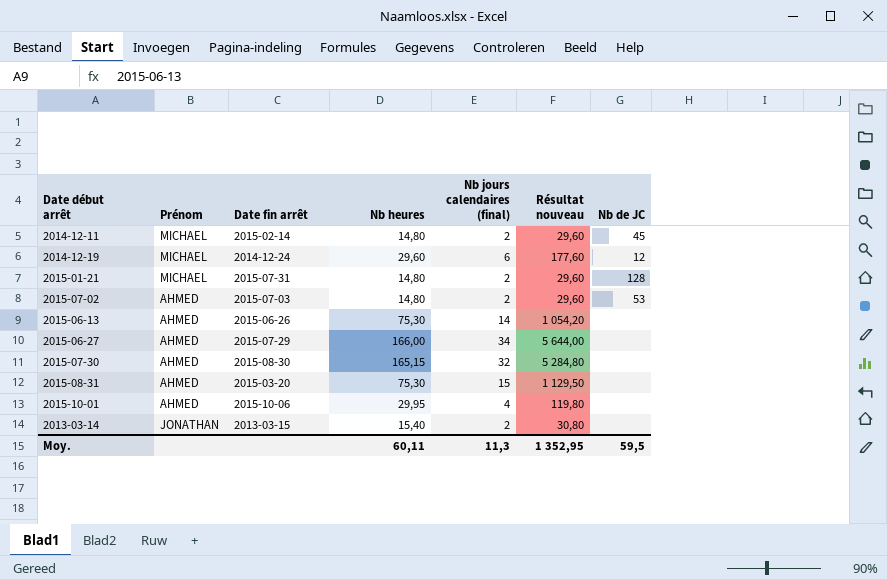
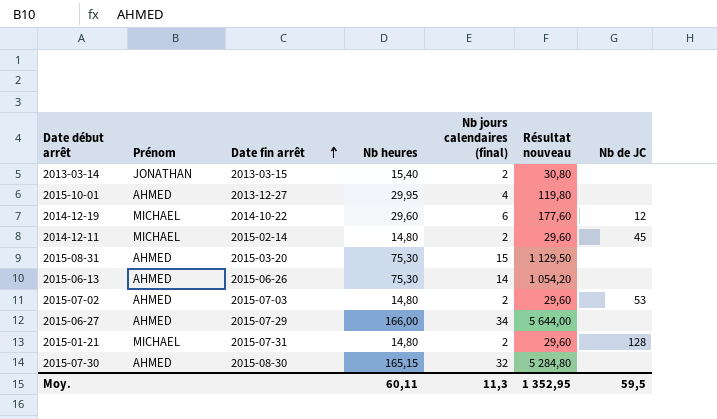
row order: none -> Date fin arrêt ascending
2015-10-01 | Date fin arrêt: 2015-10-06 -> 2013-12-27
2014-12-19 | Date fin arrêt: 2014-12-24 -> 2014-10-22

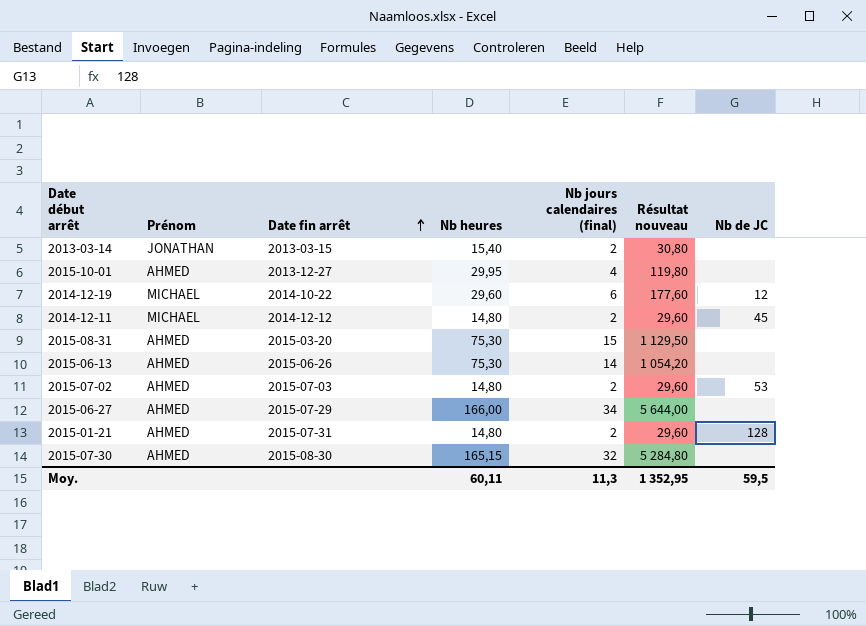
2014-12-11 | Date fin arrêt: 2015-02-14 -> 2014-12-12
2015-01-21 | Prénom: MICHAEL -> AHMED

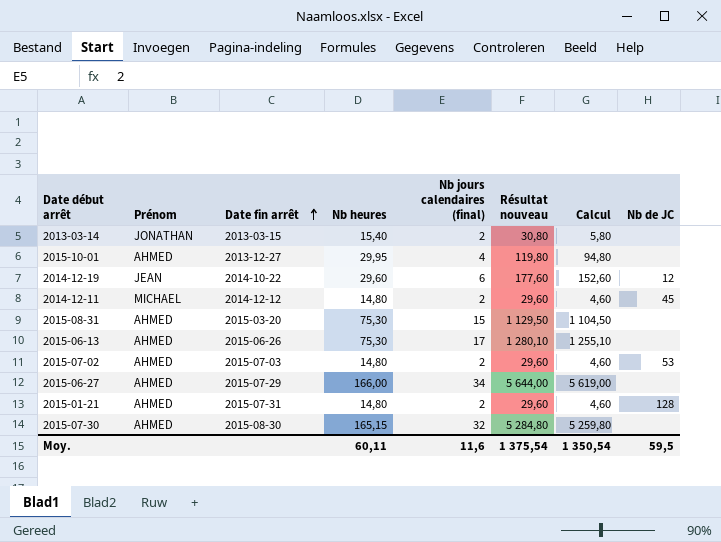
column Calcul | formula: none -> [Résultat nouveau] - 25
2014-12-19 | Prénom: MICHAEL -> JEAN
2015-06-13 | Nb jours calendaires (final): 14 -> 17
2015-06-13 | Résultat nouveau: 1 054,20 -> 1 280,10
Moy. | Nb jours calendaires (final): 11,3 -> 11,6
Moy. | Résultat nouveau: 1 352,95 -> 1 375,54

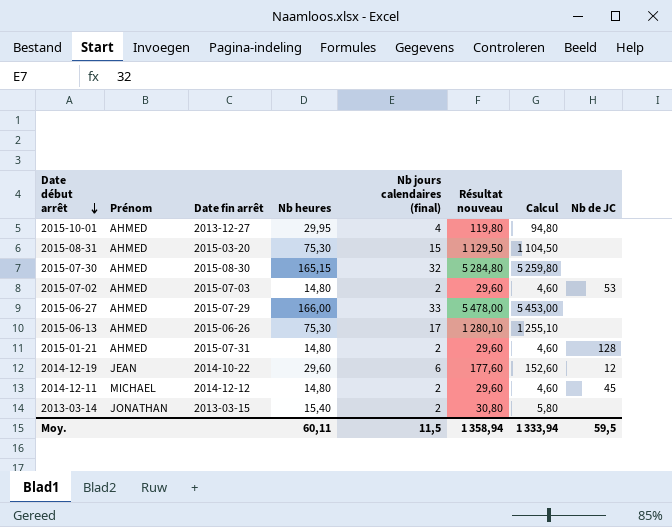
row order: Date fin arrêt ascending -> Date début arrêt descending
2015-06-27 | Nb jours calendaires (final): 34 -> 33
2015-06-27 | Résultat nouveau: 5 644,00 -> 5 478,00
2015-06-27 | Calcul: 5 619,00 -> 5 453,00
Moy. | Nb jours calendaires (final): 11,6 -> 11,5
Moy. | Résultat nouveau: 1 375,54 -> 1 358,94
Moy. | Calcul: 1 350,54 -> 1 333,94

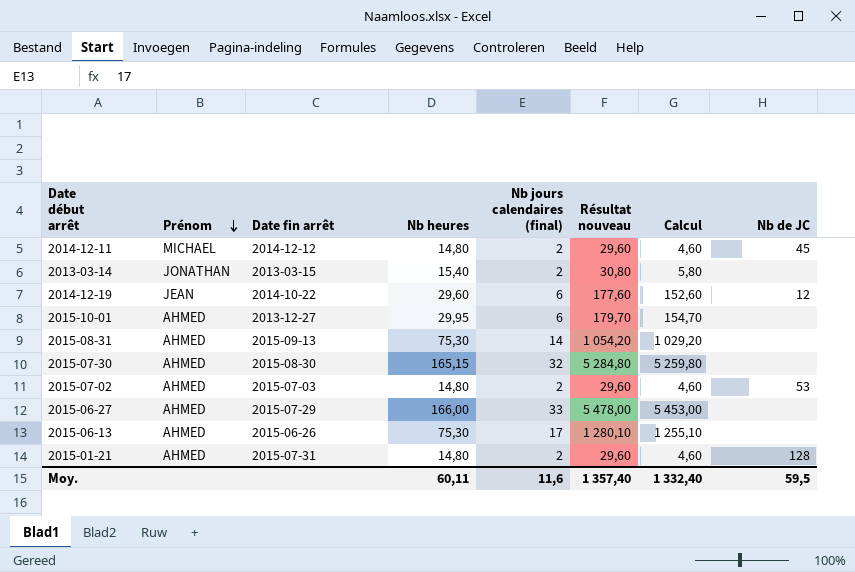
row order: Date début arrêt descending -> Prénom descending
2015-10-01 | Nb jours calendaires (final): 4 -> 6
2015-10-01 | Résultat nouveau: 119,80 -> 179,70
2015-10-01 | Calcul: 94,80 -> 154,70
2015-08-31 | Date fin arrêt: 2015-03-20 -> 2015-09-13
2015-08-31 | Nb jours calendaires (final): 15 -> 14
2015-08-31 | Résultat nouveau: 1 129,50 -> 1 054,20
2015-08-31 | Calcul: 1 104,50 -> 1 029,20
Moy. | Nb jours calendaires (final): 11,5 -> 11,6
Moy. | Résultat nouveau: 1 358,94 -> 1 357,40
Moy. | Calcul: 1 333,94 -> 1 332,40

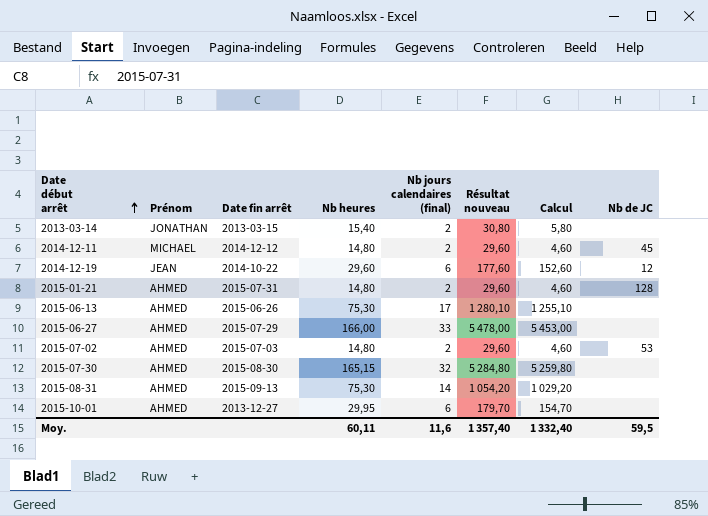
row order: Prénom descending -> Date début arrêt ascending

